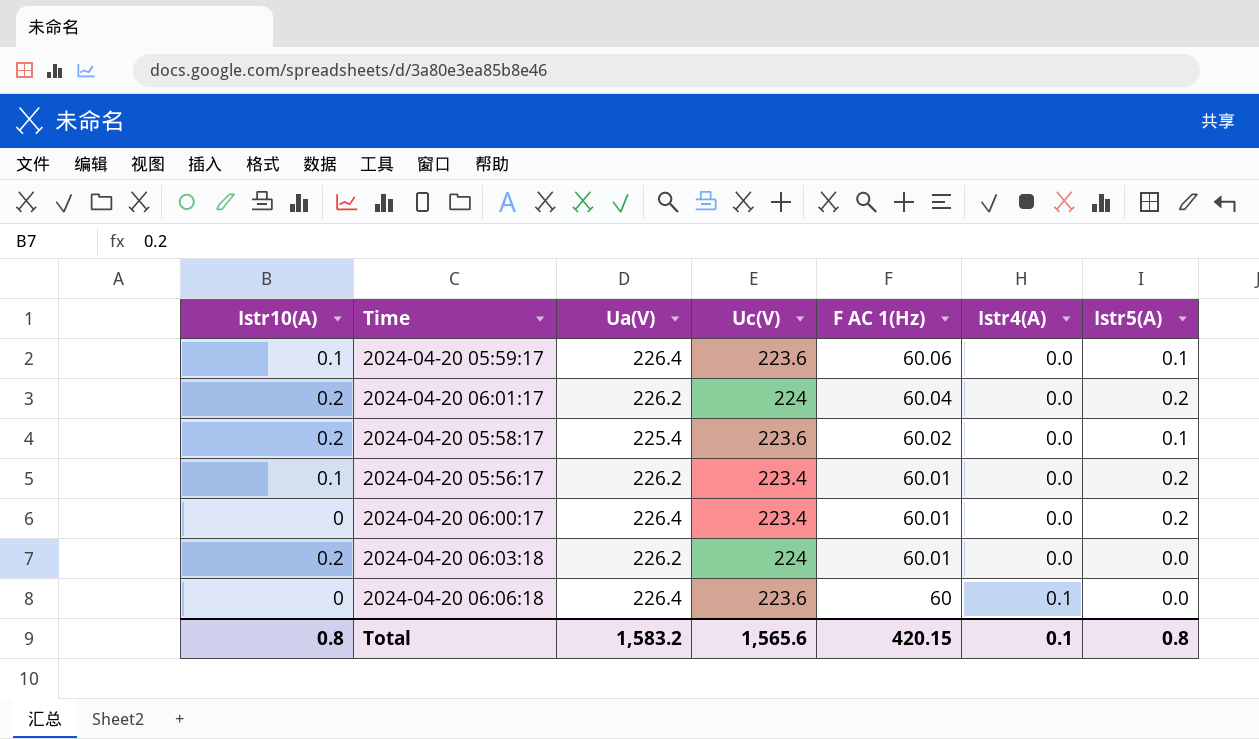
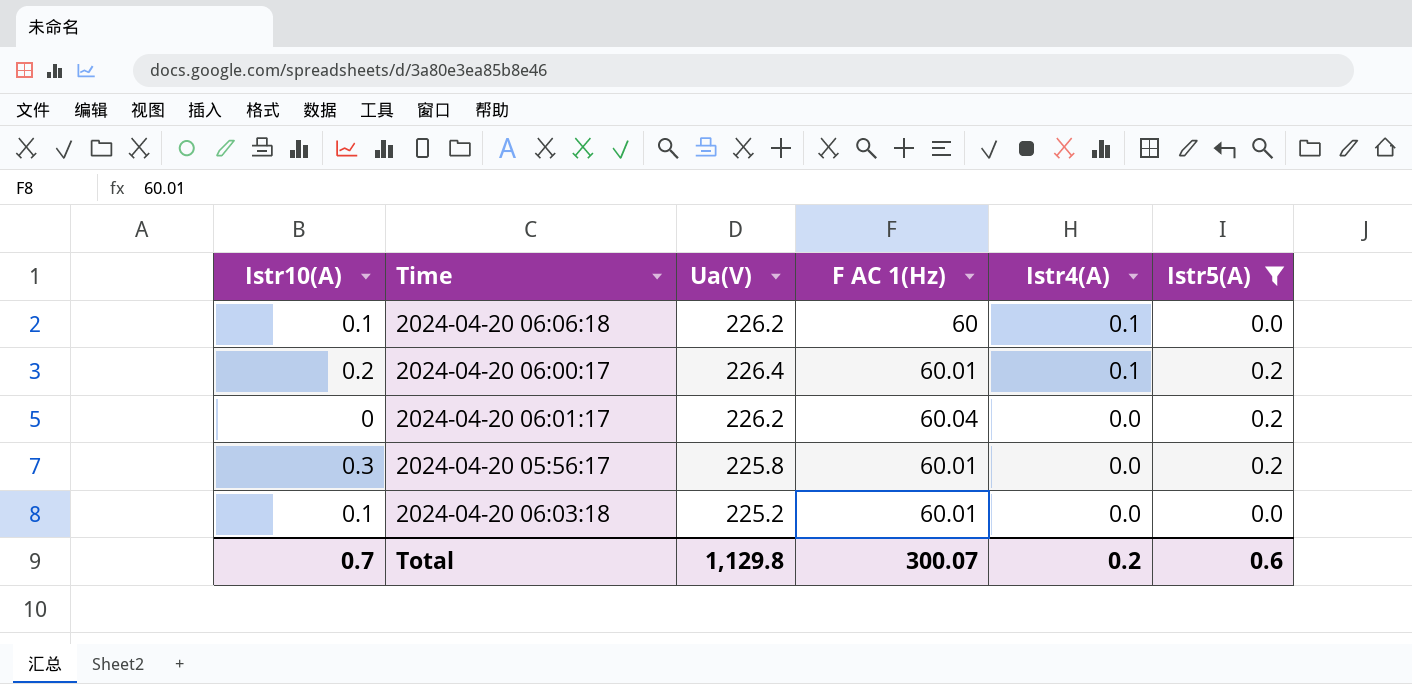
filter: none -> Istr5(A) != 0.1
row order: F AC 1(Hz) descending -> Istr4(A) descending
column Uc(V) | position: 4 -> none
2024-04-20 06:06:18 | Istr10(A): 0 -> 0.1
2024-04-20 06:06:18 | Ua(V): 226.4 -> 226.2
2024-04-20 06:00:17 | Istr10(A): 0 -> 0.2
2024-04-20 06:00:17 | Istr4(A): 0.0 -> 0.1
2024-04-20 06:01:17 | Istr10(A): 0.2 -> 0
2024-04-20 05:56:17 | Istr10(A): 0.1 -> 0.3
2024-04-20 05:56:17 | Ua(V): 226.2 -> 225.8
2024-04-20 06:03:18 | Istr10(A): 0.2 -> 0.1
2024-04-20 06:03:18 | Ua(V): 226.2 -> 225.2
Total | Istr10(A): 0.8 -> 0.7
Total | Ua(V): 1,583.2 -> 1,129.8
Total | F AC 1(Hz): 420.15 -> 300.07
Total | Istr4(A): 0.1 -> 0.2
Total | Istr5(A): 0.8 -> 0.6

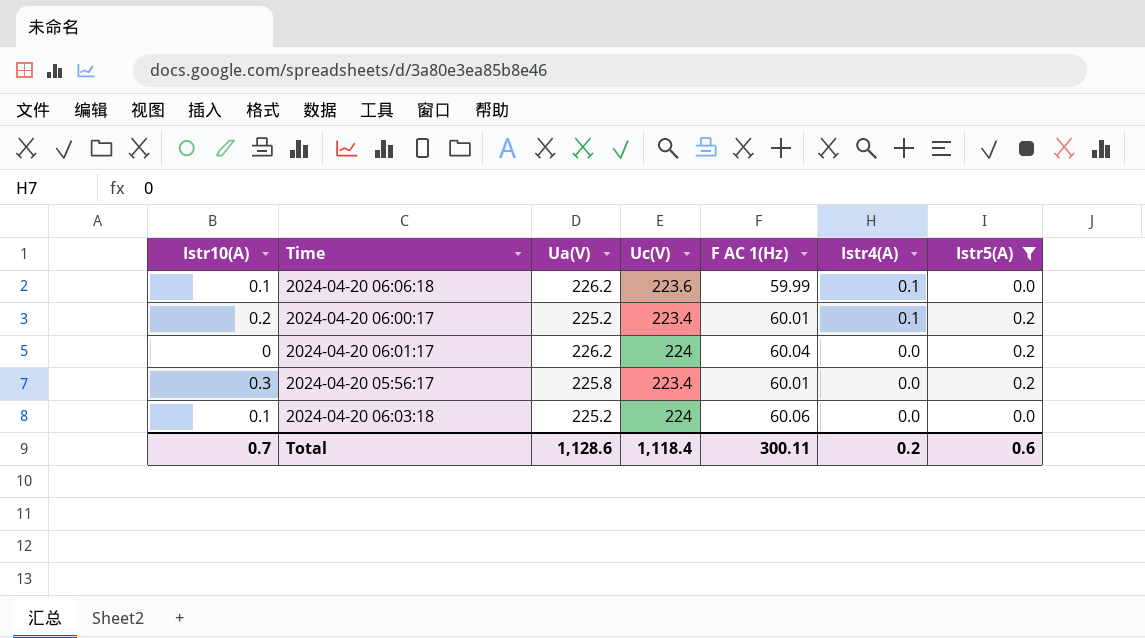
column Uc(V) | position: none -> 4
2024-04-20 06:06:18 | F AC 1(Hz): 60 -> 59.99
2024-04-20 06:00:17 | Ua(V): 226.4 -> 225.2
2024-04-20 06:03:18 | F AC 1(Hz): 60.01 -> 60.06
Total | Ua(V): 1,129.8 -> 1,128.6
Total | F AC 1(Hz): 300.07 -> 300.11

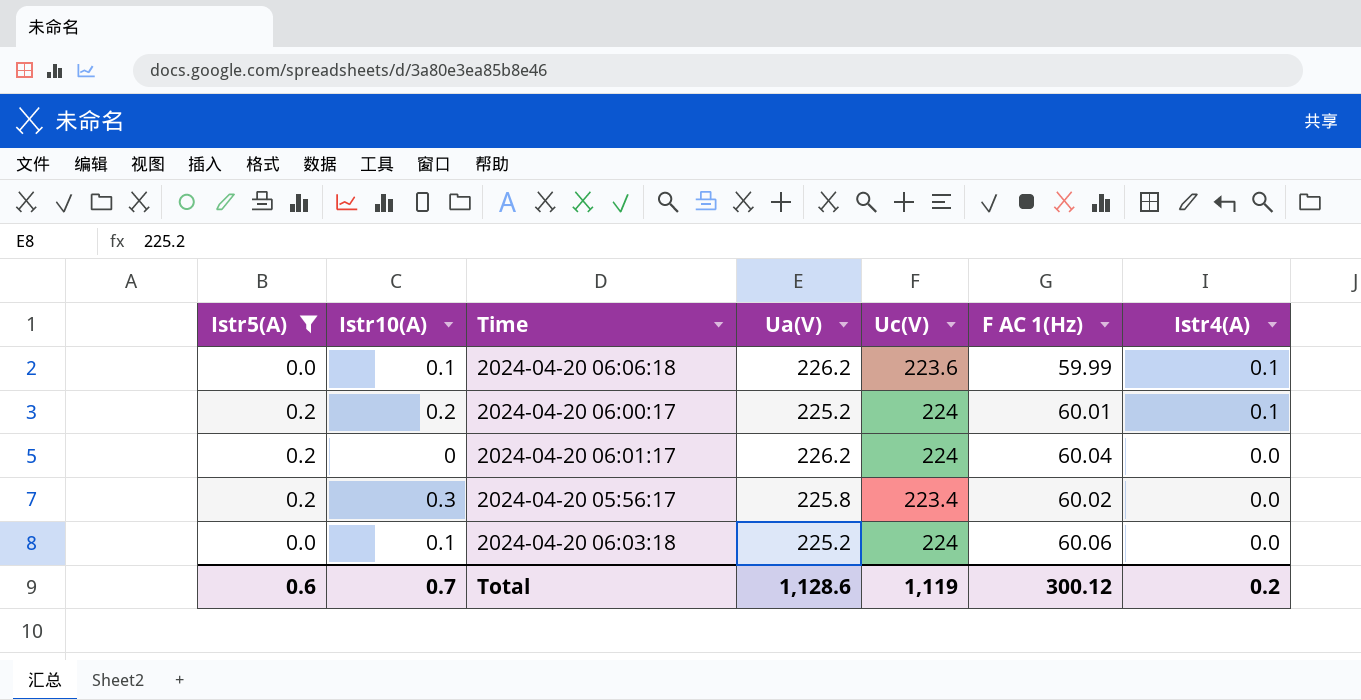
column Istr5(A) | position: 7 -> 1
2024-04-20 06:00:17 | Uc(V): 223.4 -> 224
2024-04-20 05:56:17 | F AC 1(Hz): 60.01 -> 60.02
Total | Uc(V): 1,118.4 -> 1,119
Total | F AC 1(Hz): 300.11 -> 300.12

